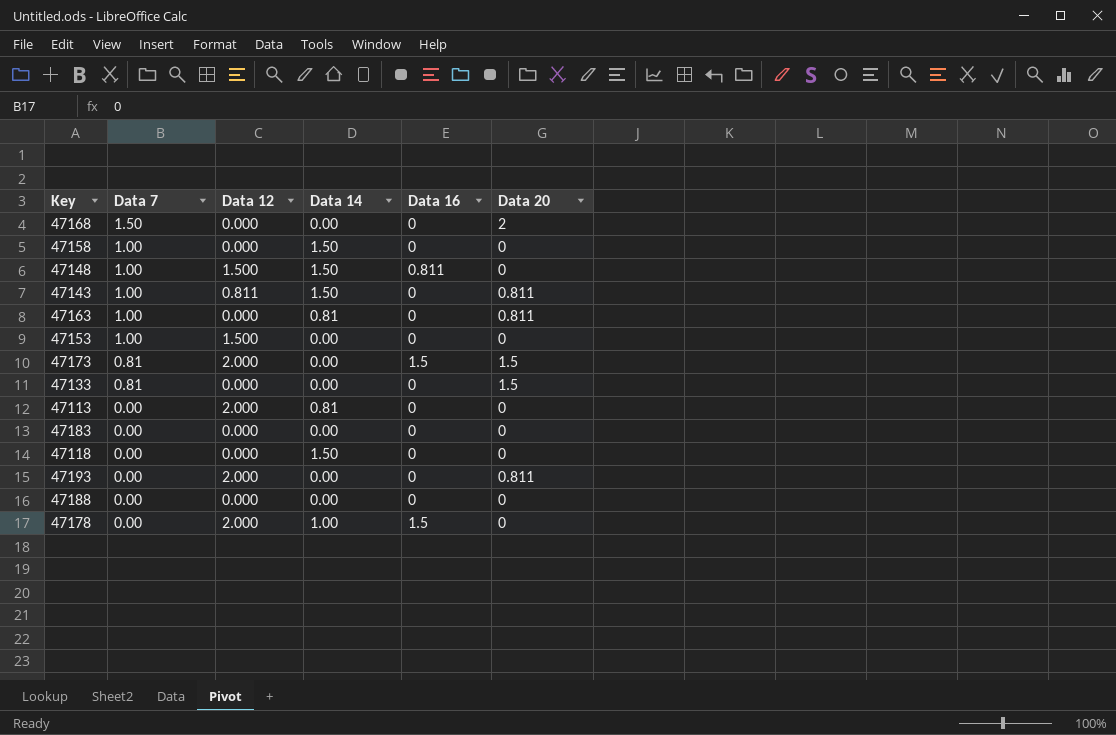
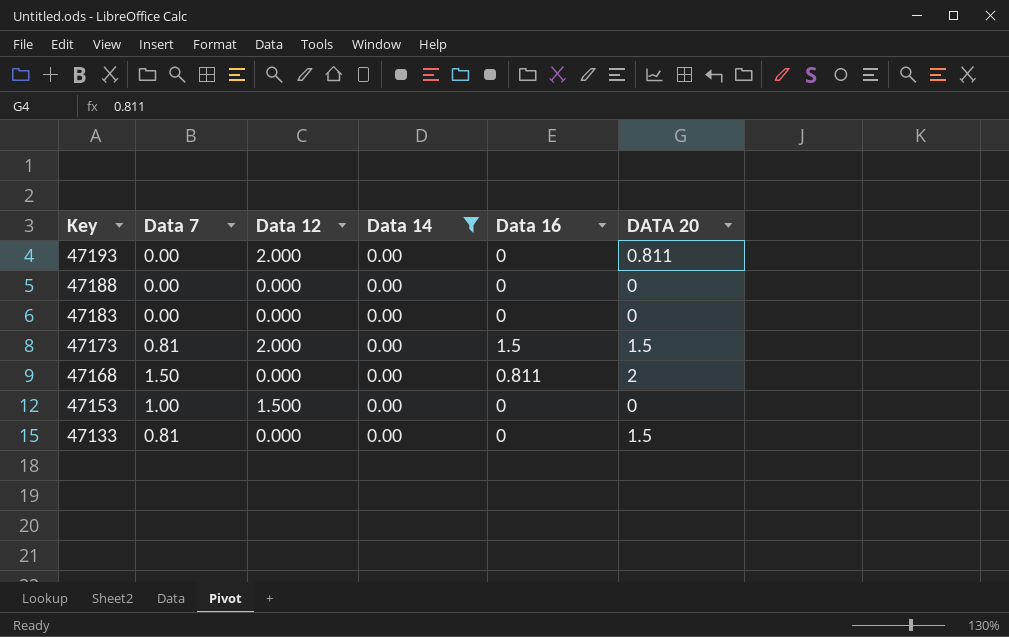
filter: none -> Data 14 = 0.00
row order: Data 7 descending -> Key descending
column name: Data 20 -> DATA 20
47168 | Data 16: 0 -> 0.811

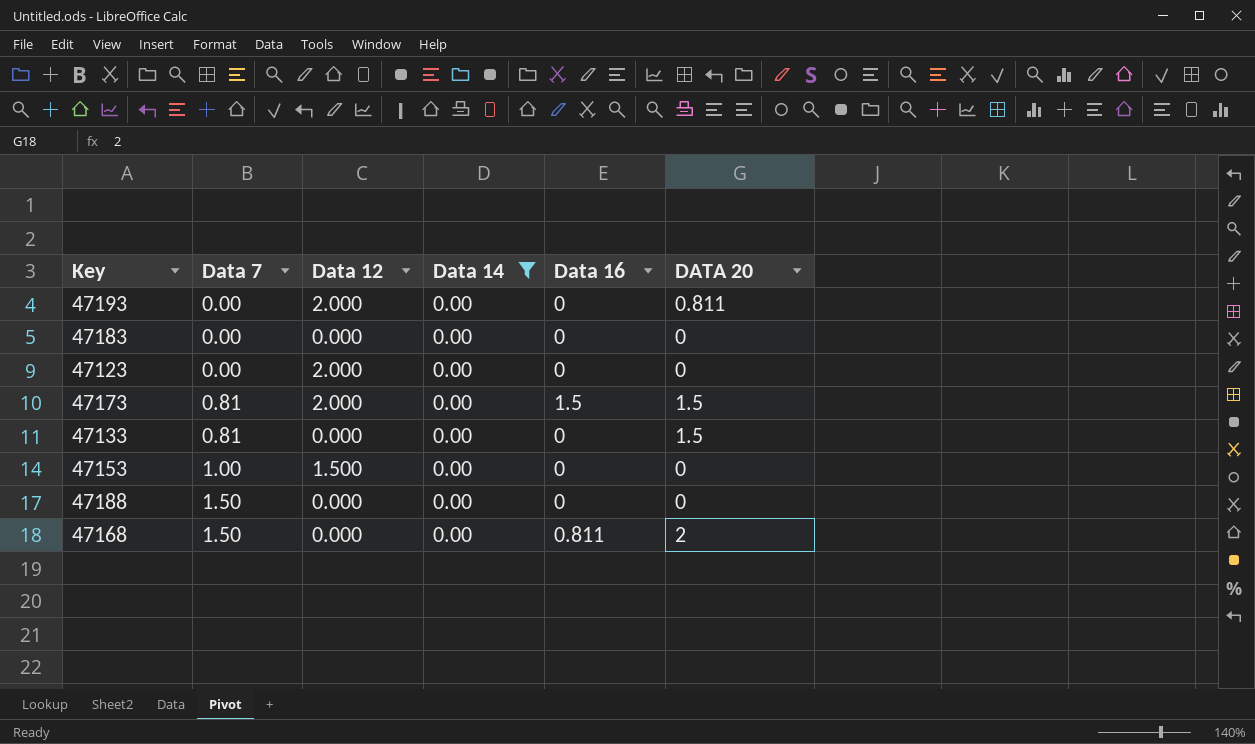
row order: Key descending -> Data 7 ascending
row 47123: none -> 0.00 | 2.000 | 0.00 | 0 | 0
47188 | Data 7: 0.00 -> 1.50

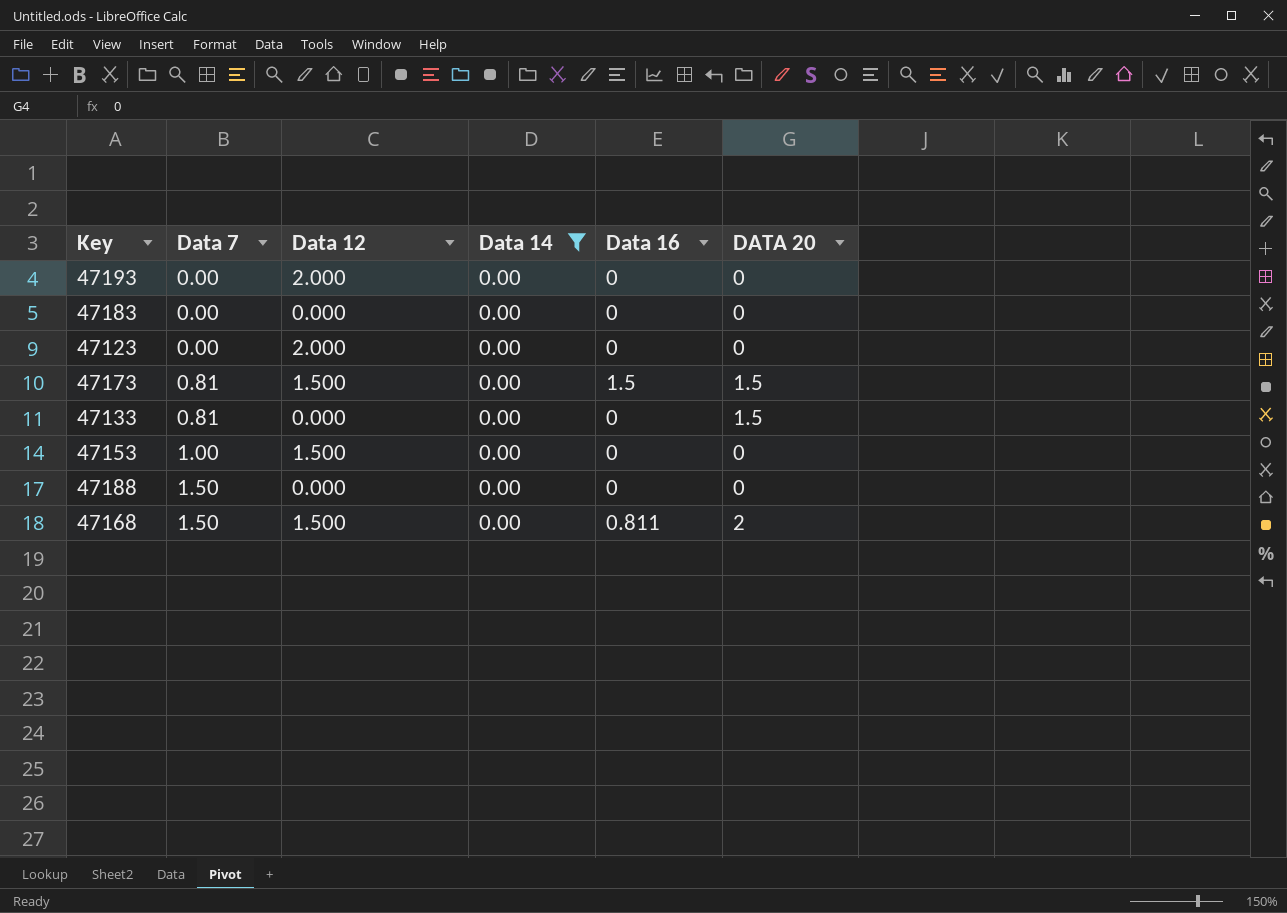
47193 | DATA 20: 0.811 -> 0
47173 | Data 12: 2.000 -> 1.500
47168 | Data 12: 0.000 -> 1.500

